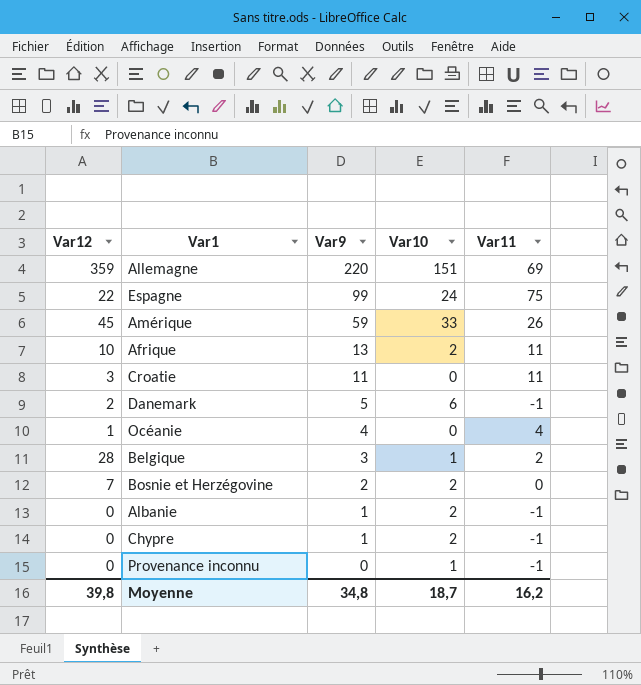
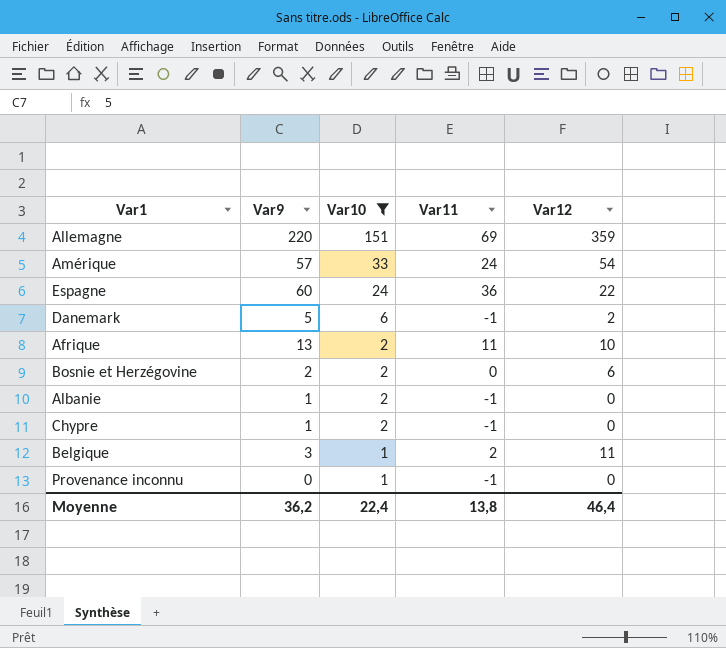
filter: none -> Var10 != 0
row order: Var9 descending -> Var10 descending
column Var12 | position: 1 -> 5
Amérique | Var9: 59 -> 57
Amérique | Var11: 26 -> 24
Amérique | Var12: 45 -> 54
Espagne | Var9: 99 -> 60
Espagne | Var11: 75 -> 36
Bosnie et Herzégovine | Var12: 7 -> 6
Belgique | Var12: 28 -> 11
Moyenne | Var9: 34,8 -> 36,2
Moyenne | Var10: 18,7 -> 22,4
Moyenne | Var11: 16,2 -> 13,8
Moyenne | Var12: 39,8 -> 46,4

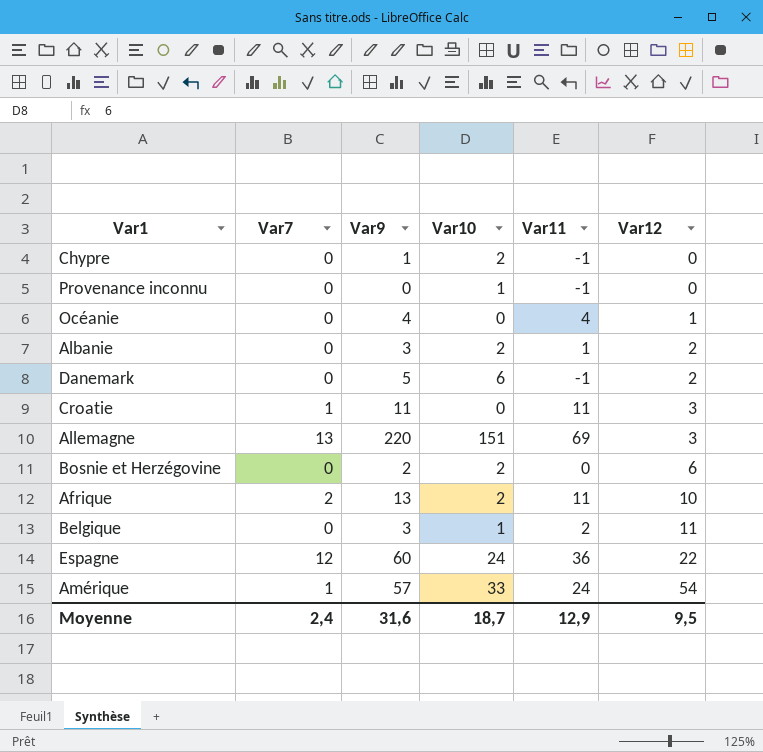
filter: Var10 != 0 -> none
row order: Var10 descending -> Var12 ascending
column Var7 | position: none -> 2
Albanie | Var9: 1 -> 3
Albanie | Var11: -1 -> 1
Albanie | Var12: 0 -> 2
Allemagne | Var12: 359 -> 3
Moyenne | Var9: 36,2 -> 31,6
Moyenne | Var10: 22,4 -> 18,7
Moyenne | Var11: 13,8 -> 12,9
Moyenne | Var12: 46,4 -> 9,5

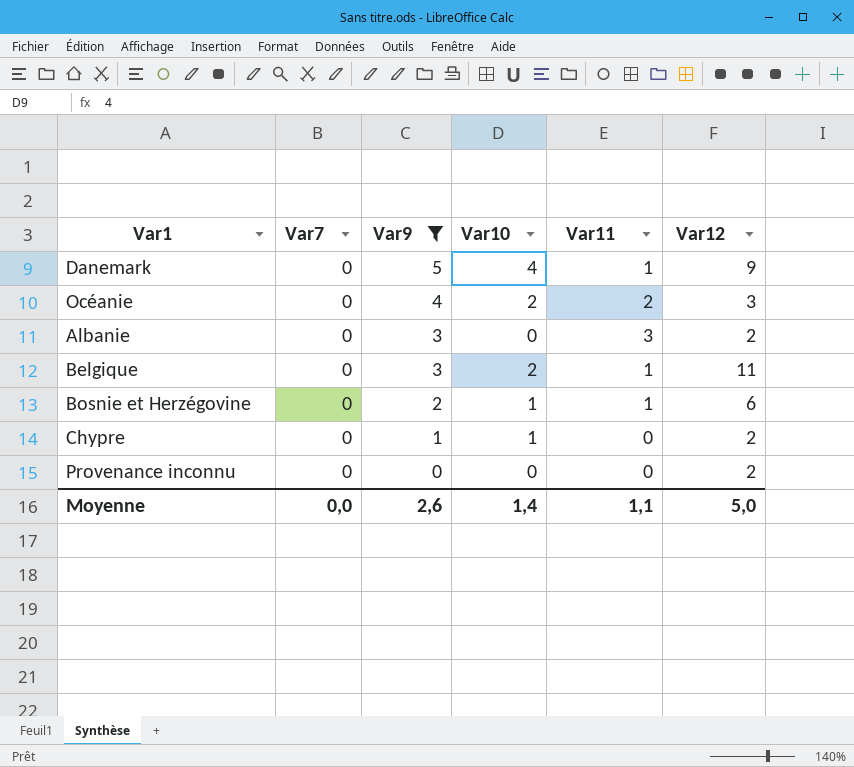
filter: none -> Var9 <= 5
row order: Var12 ascending -> Var9 descending
Danemark | Var10: 6 -> 4
Danemark | Var11: -1 -> 1
Danemark | Var12: 2 -> 9
Océanie | Var10: 0 -> 2
Océanie | Var11: 4 -> 2
Océanie | Var12: 1 -> 3
Albanie | Var10: 2 -> 0
Albanie | Var11: 1 -> 3
Belgique | Var10: 1 -> 2
Belgique | Var11: 2 -> 1
Bosnie et Herzégovine | Var10: 2 -> 1
Bosnie et Herzégovine | Var11: 0 -> 1
Chypre | Var10: 2 -> 1
Chypre | Var11: -1 -> 0
Chypre | Var12: 0 -> 2
Provenance inconnu | Var10: 1 -> 0
Provenance inconnu | Var11: -1 -> 0
Provenance inconnu | Var12: 0 -> 2
Moyenne | Var7: 2,4 -> 0,0
Moyenne | Var9: 31,6 -> 2,6
Moyenne | Var10: 18,7 -> 1,4
Moyenne | Var11: 12,9 -> 1,1
Moyenne | Var12: 9,5 -> 5,0

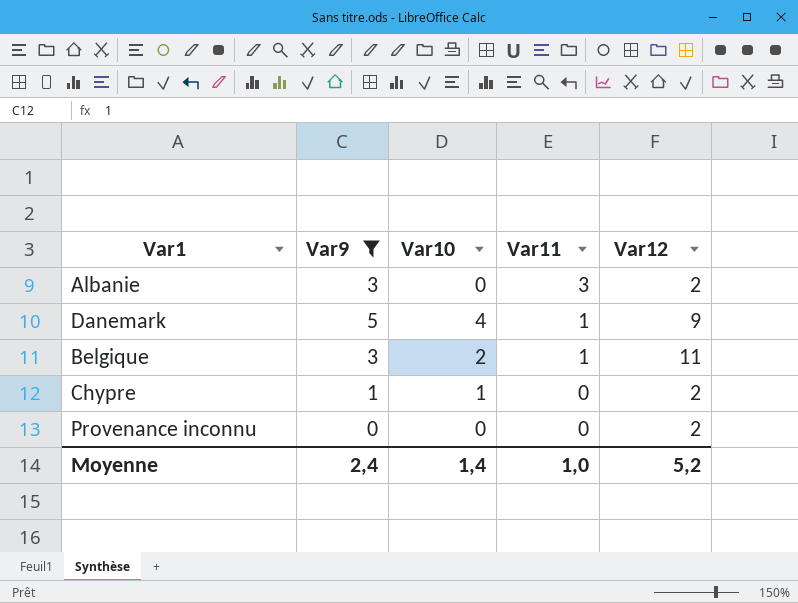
row order: Var9 descending -> Var11 descending
column Var7 | position: 2 -> none
row Océanie: 0 | 4 | 2 | 2 | 3 -> none
row Bosnie et Herzégovine: 0 | 2 | 1 | 1 | 6 -> none
Moyenne | Var9: 2,6 -> 2,4
Moyenne | Var11: 1,1 -> 1,0
Moyenne | Var12: 5,0 -> 5,2

